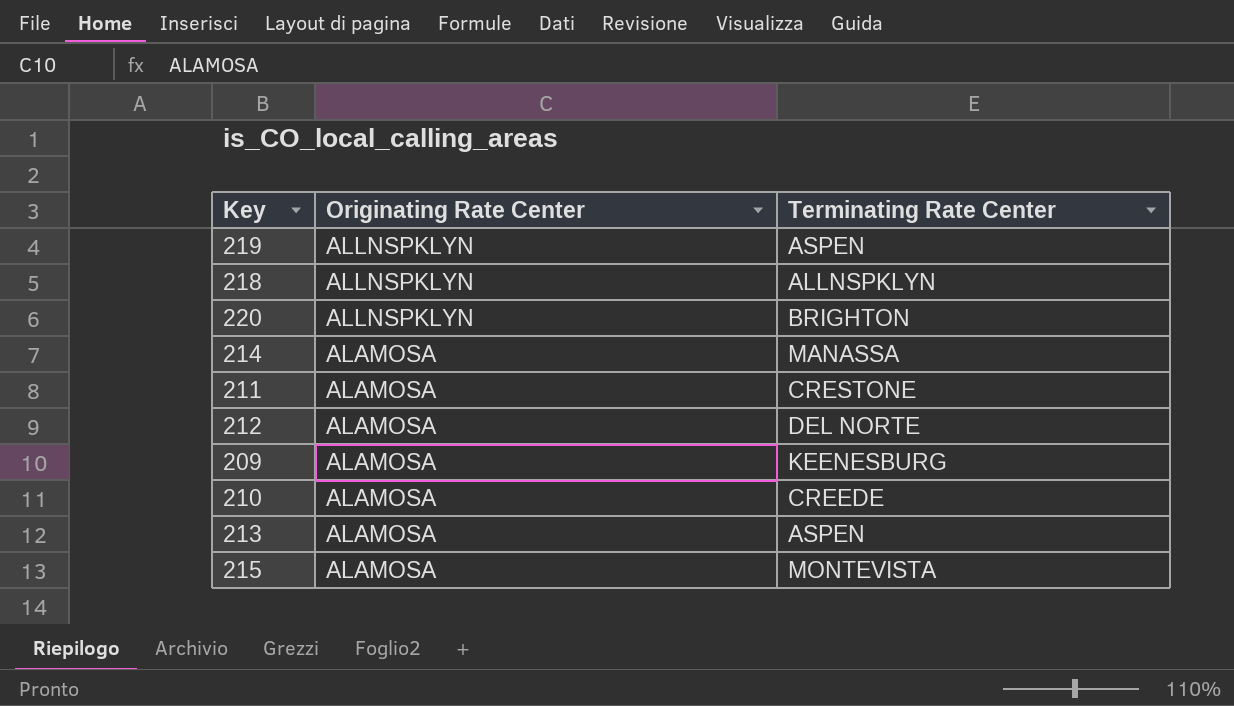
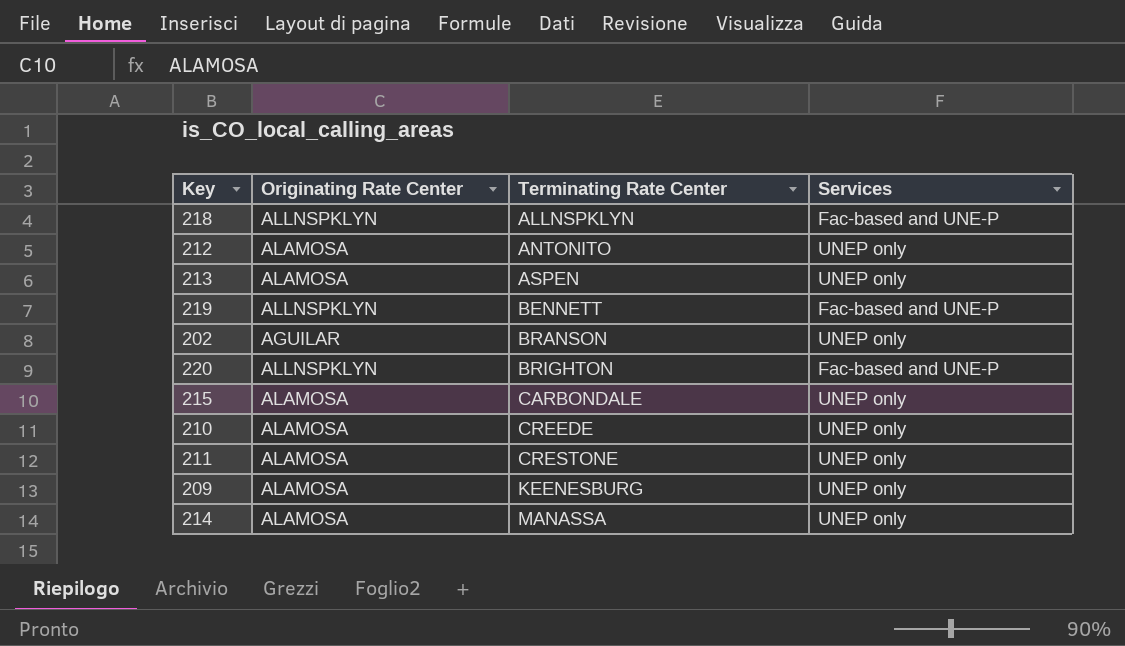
row order: Originating Rate Center descending -> Terminating Rate Center ascending
column Services | position: none -> 4
212 | Terminating Rate Center: DEL NORTE -> ANTONITO
219 | Terminating Rate Center: ASPEN -> BENNETT
row 202: none -> AGUILAR | BRANSON | UNEP only
215 | Terminating Rate Center: MONTEVISTA -> CARBONDALE

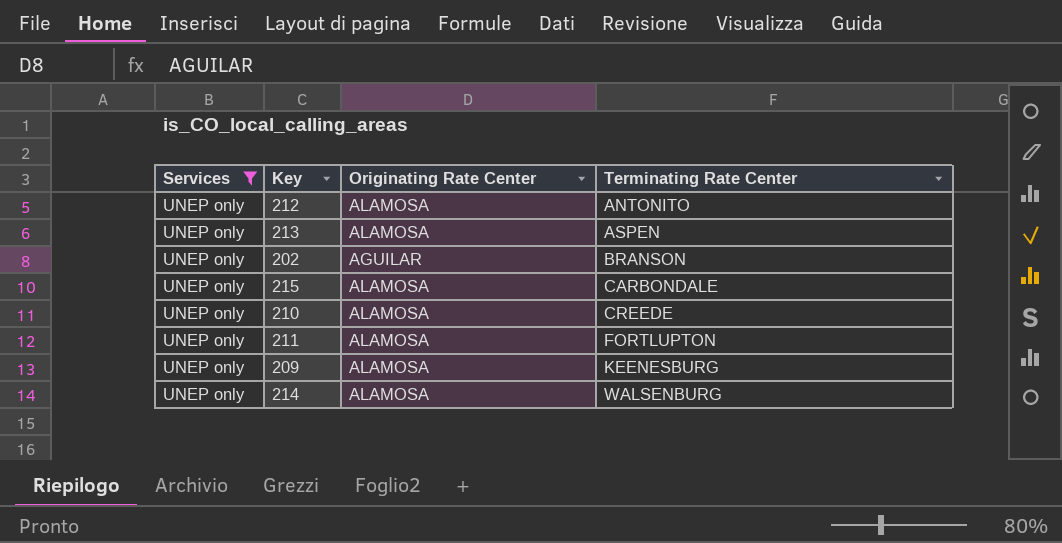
filter: none -> Services = UNEP only
column Services | position: 4 -> 1
211 | Terminating Rate Center: CRESTONE -> FORTLUPTON
214 | Terminating Rate Center: MANASSA -> WALSENBURG

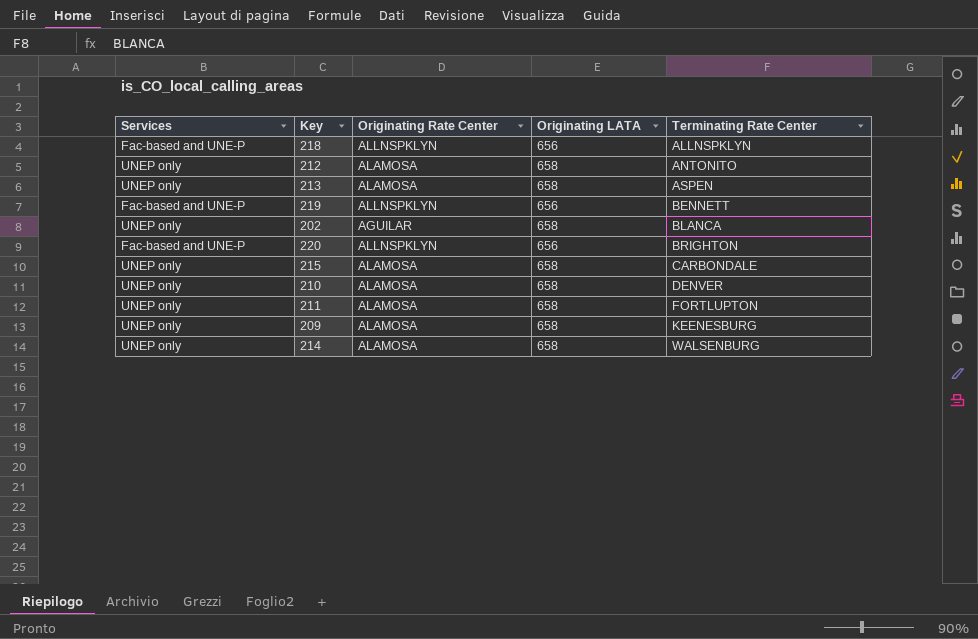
filter: Services = UNEP only -> none
column Originating LATA | position: none -> 4
202 | Terminating Rate Center: BRANSON -> BLANCA
210 | Terminating Rate Center: CREEDE -> DENVER

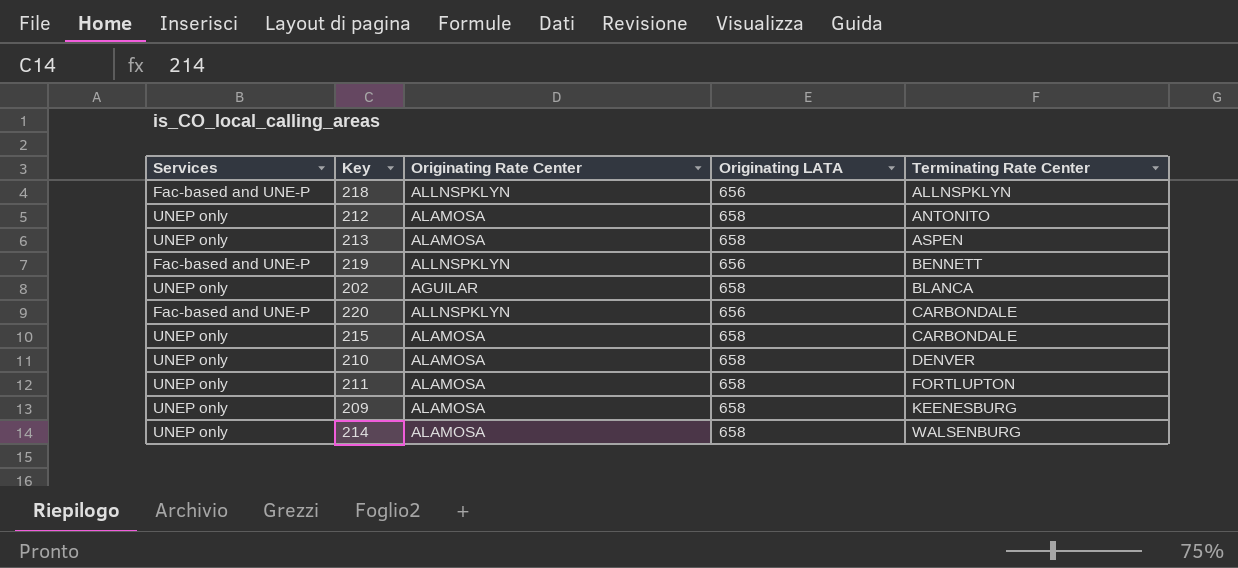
220 | Terminating Rate Center: BRIGHTON -> CARBONDALE

